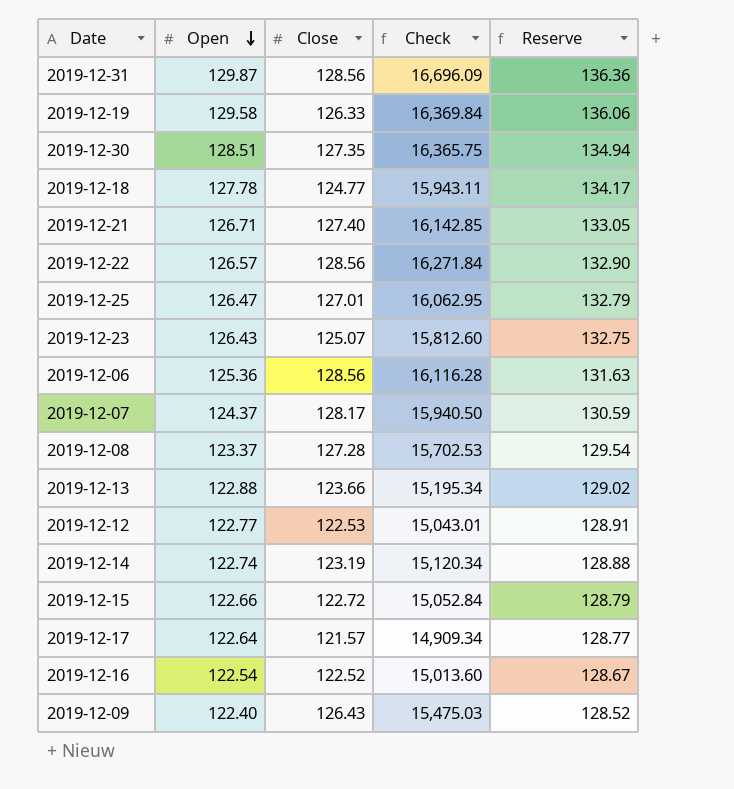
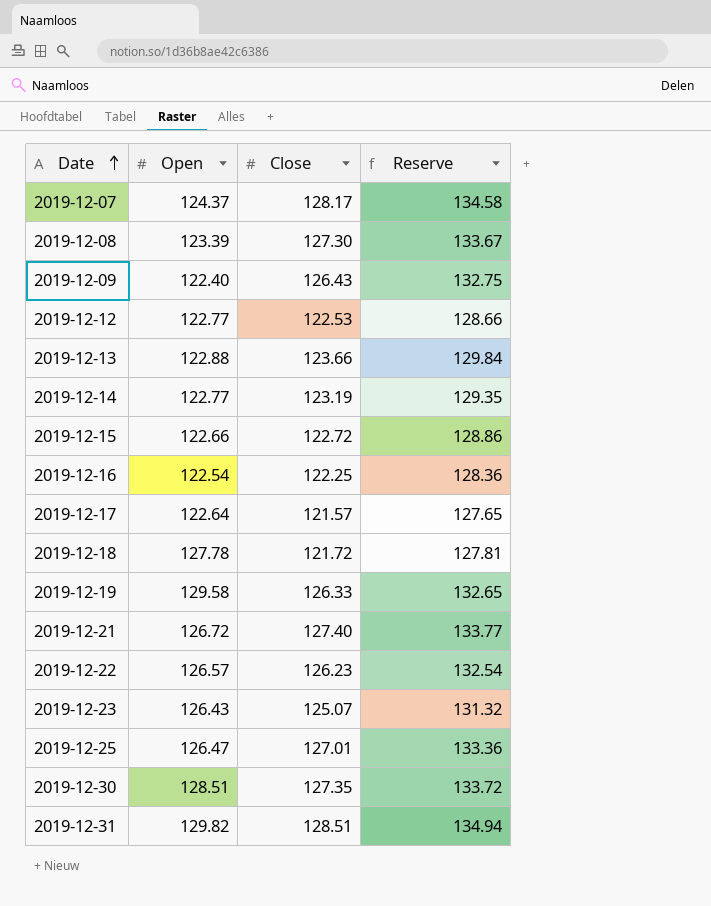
row order: Open descending -> Date ascending
column Check | formula: [Open] * [Close] -> none
column Reserve | formula: [Open] * 1.05 -> [Close] * 1.05
row 2019-12-06: 125.36 | 128.56 | 16,116.28 | 131.63 -> none
2019-12-08 | Open: 123.37 -> 123.39
2019-12-08 | Close: 127.28 -> 127.30
2019-12-14 | Open: 122.74 -> 122.77
2019-12-16 | Close: 122.52 -> 122.25
2019-12-18 | Close: 124.77 -> 121.72
2019-12-21 | Open: 126.71 -> 126.72
2019-12-22 | Close: 128.56 -> 126.23
2019-12-31 | Open: 129.87 -> 129.82
2019-12-31 | Close: 128.56 -> 128.51

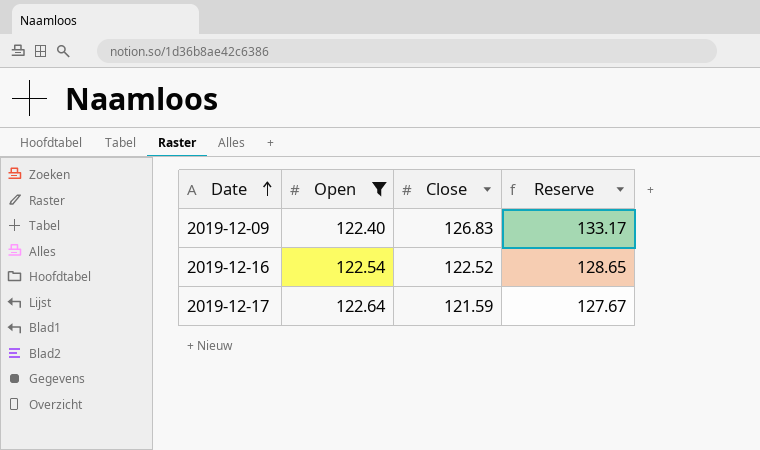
filter: none -> Open <= 122.64
2019-12-09 | Close: 126.43 -> 126.83
2019-12-09 | Reserve: 132.75 -> 133.17
2019-12-16 | Close: 122.25 -> 122.52
2019-12-16 | Reserve: 128.36 -> 128.65
2019-12-17 | Close: 121.57 -> 121.59
2019-12-17 | Reserve: 127.65 -> 127.67

